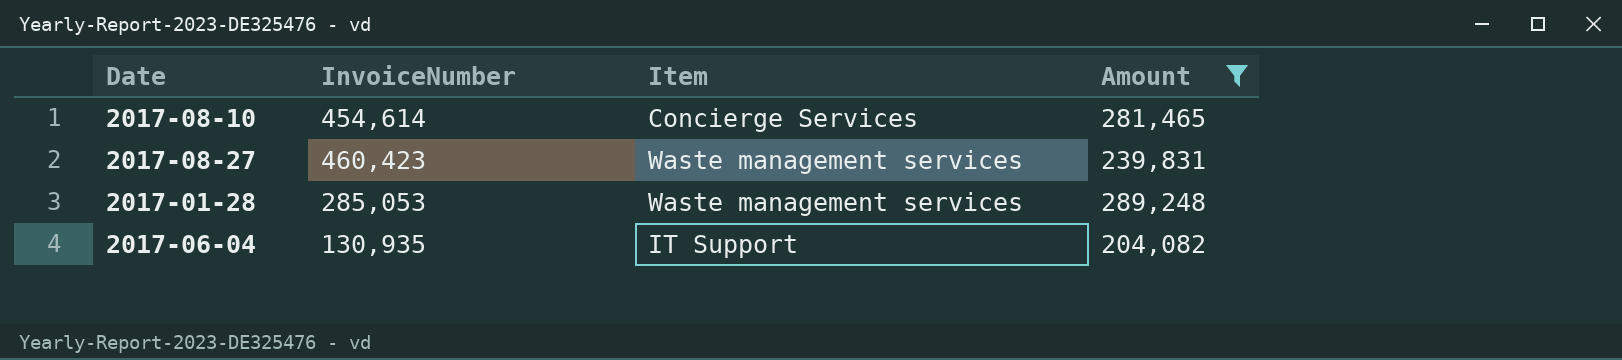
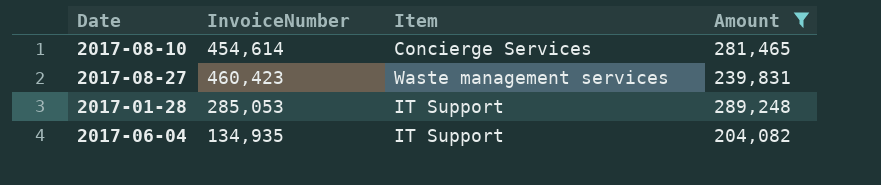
2017-01-28 | Item: Waste management services -> IT Support
2017-06-04 | InvoiceNumber: 130,935 -> 134,935

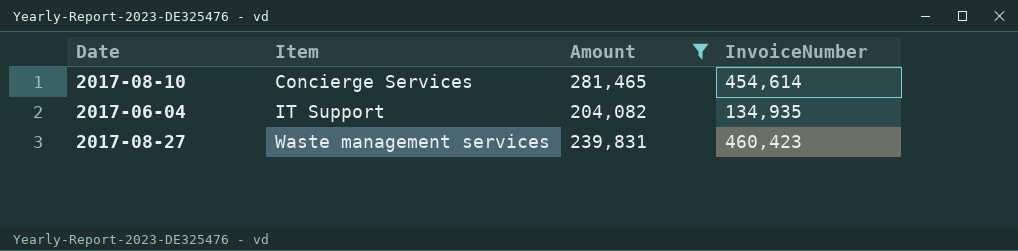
row order: none -> Item ascending
column InvoiceNumber | position: 2 -> 4
row 2017-01-28: 285,053 | IT Support | 289,248 -> none

